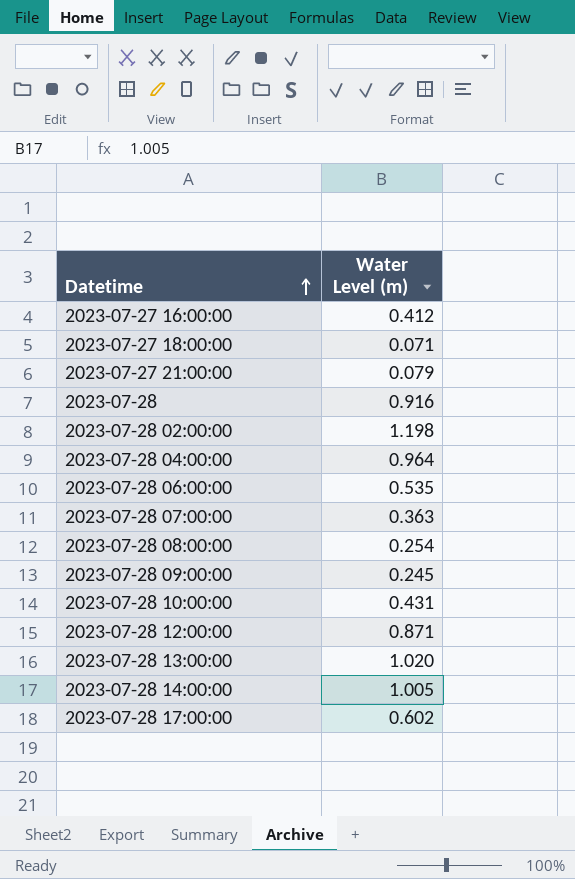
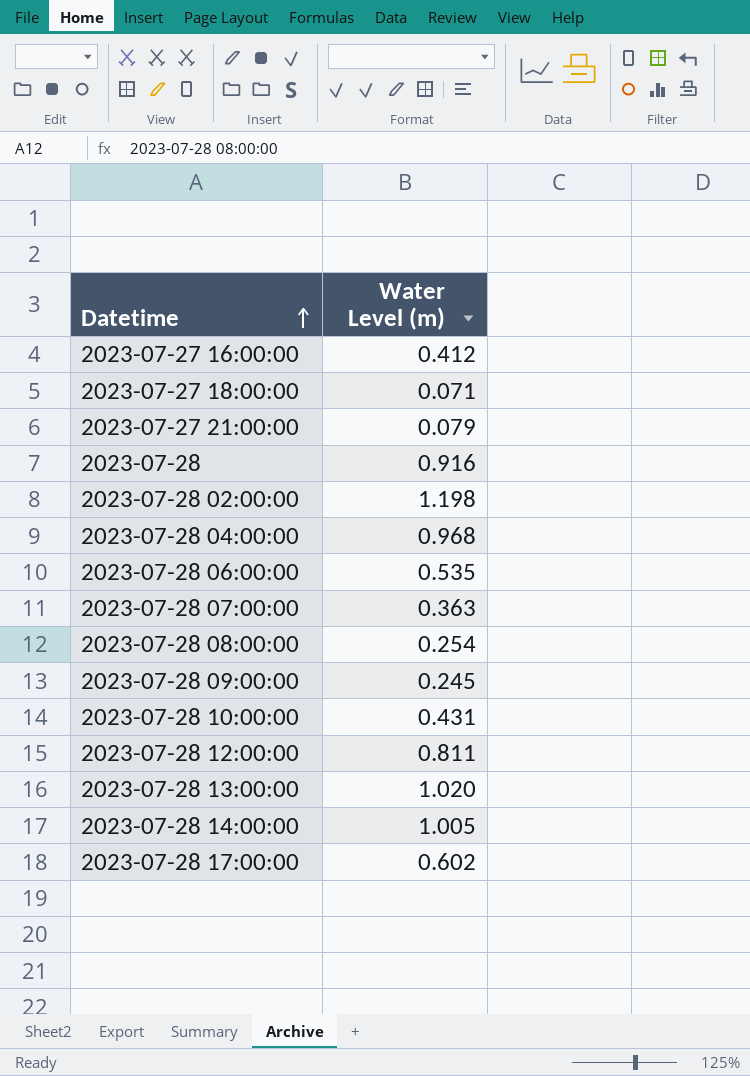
2023-07-28 04:00:00 | Water Level (m): 0.964 -> 0.968
2023-07-28 12:00:00 | Water Level (m): 0.871 -> 0.811

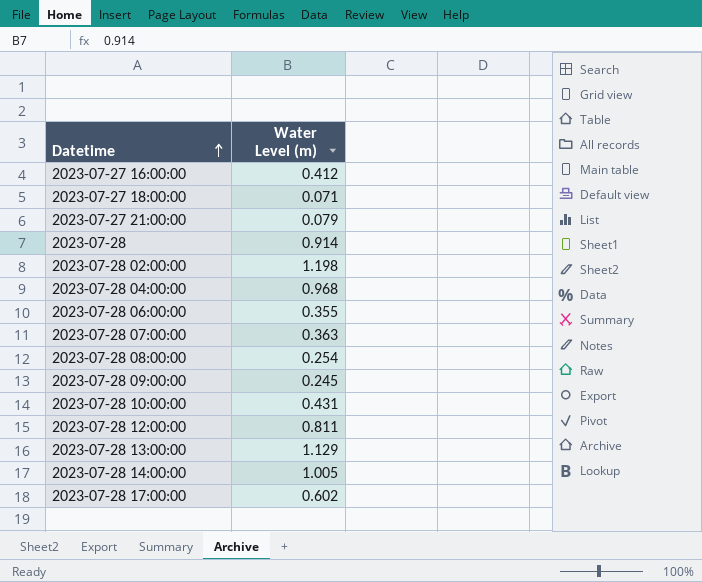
2023-07-28 | Water Level (m): 0.916 -> 0.914
2023-07-28 06:00:00 | Water Level (m): 0.535 -> 0.355
2023-07-28 13:00:00 | Water Level (m): 1.020 -> 1.129

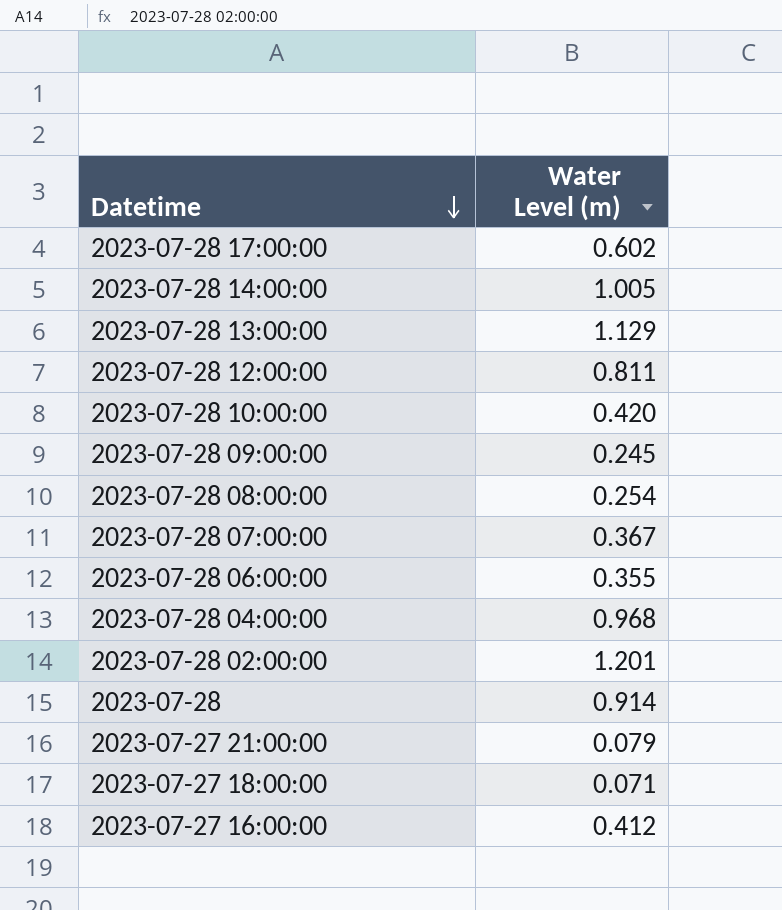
row order: Datetime ascending -> Datetime descending
2023-07-28 10:00:00 | Water Level (m): 0.431 -> 0.420
2023-07-28 07:00:00 | Water Level (m): 0.363 -> 0.367
2023-07-28 02:00:00 | Water Level (m): 1.198 -> 1.201

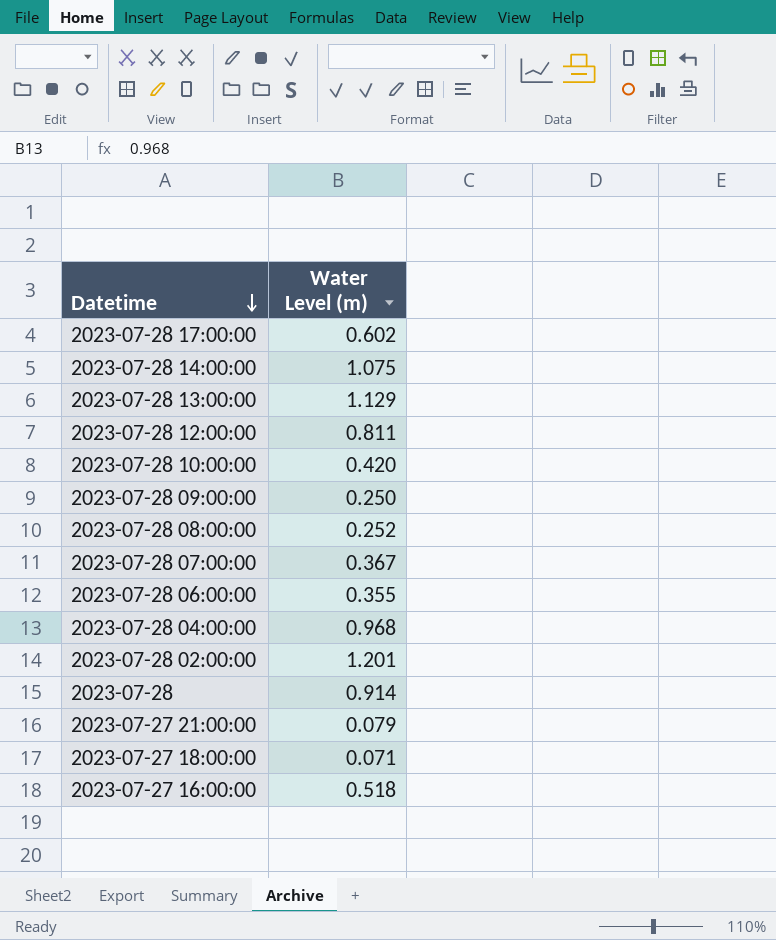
2023-07-28 14:00:00 | Water Level (m): 1.005 -> 1.075
2023-07-28 09:00:00 | Water Level (m): 0.245 -> 0.250
2023-07-28 08:00:00 | Water Level (m): 0.254 -> 0.252
2023-07-27 16:00:00 | Water Level (m): 0.412 -> 0.518

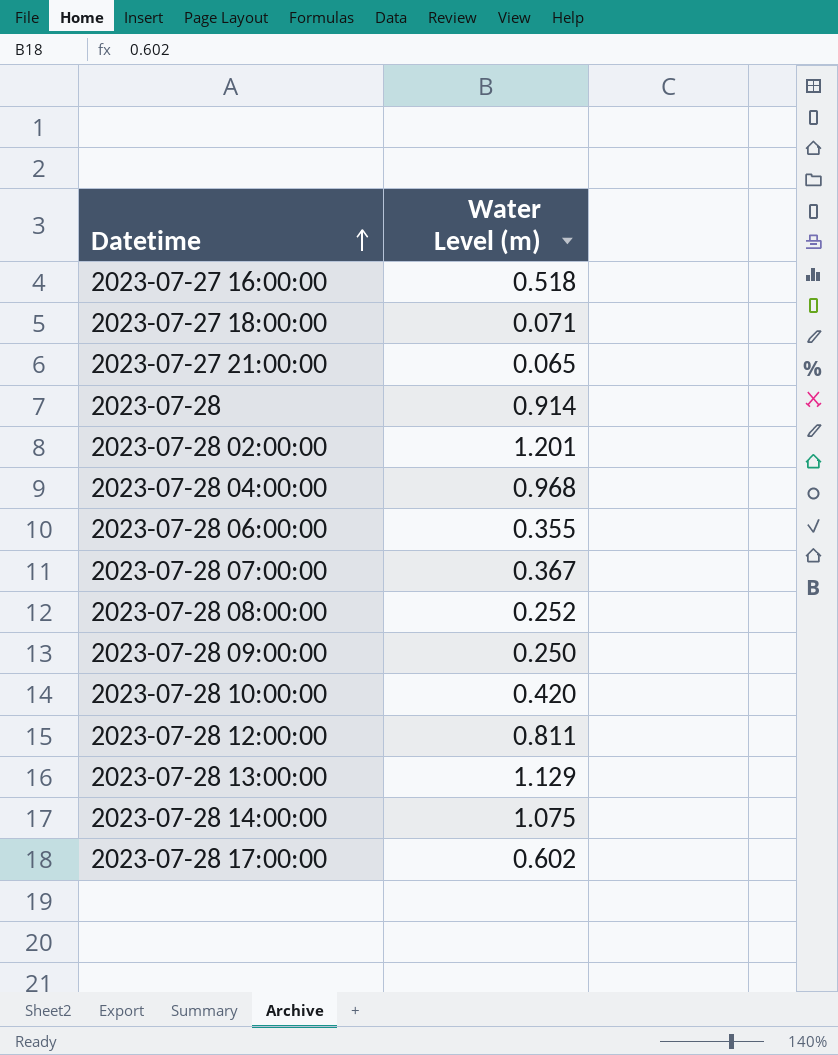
row order: Datetime descending -> Datetime ascending
2023-07-27 21:00:00 | Water Level (m): 0.079 -> 0.065

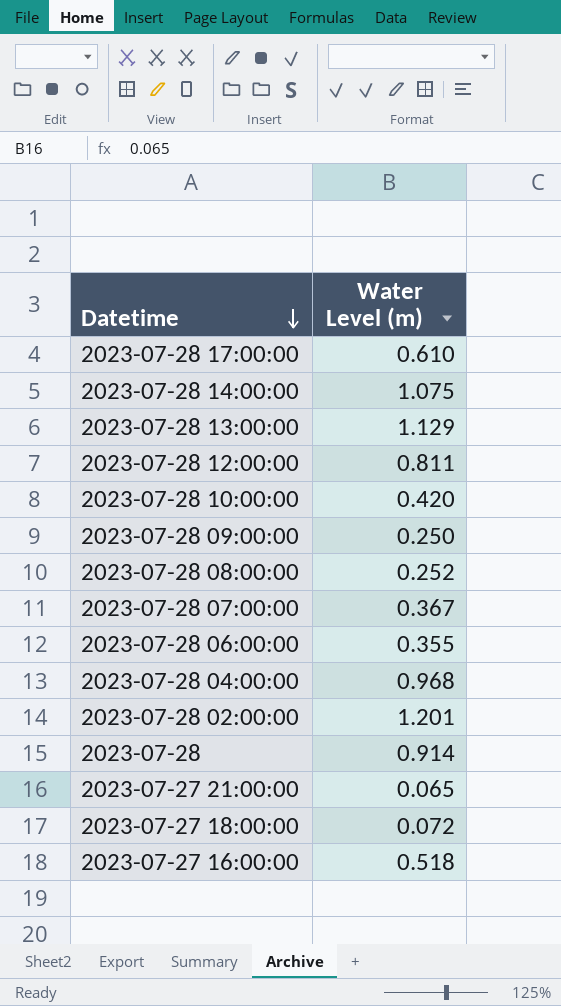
row order: Datetime ascending -> Datetime descending
2023-07-28 17:00:00 | Water Level (m): 0.602 -> 0.610
2023-07-27 18:00:00 | Water Level (m): 0.071 -> 0.072

